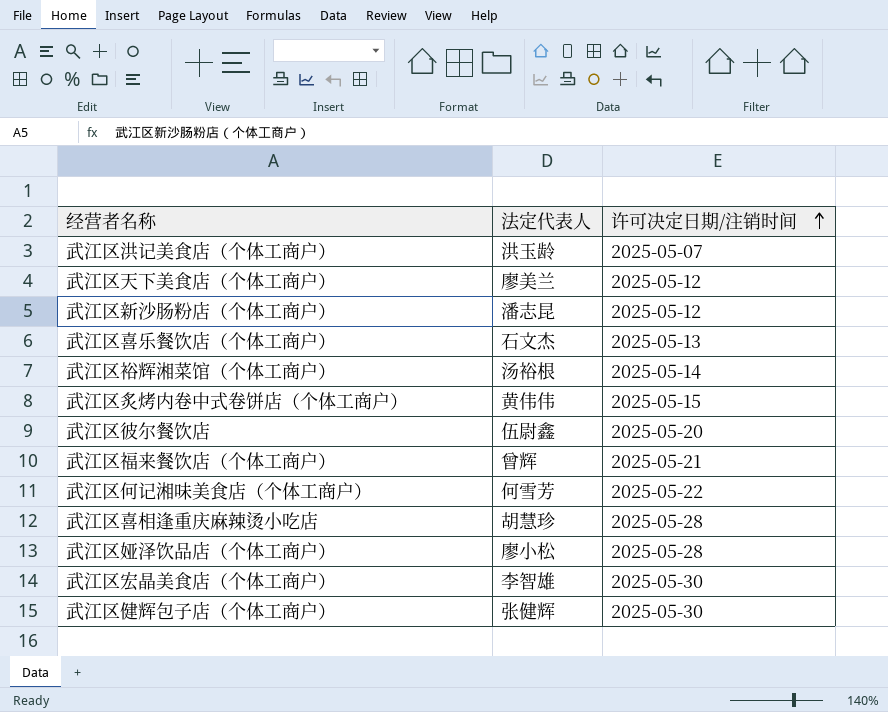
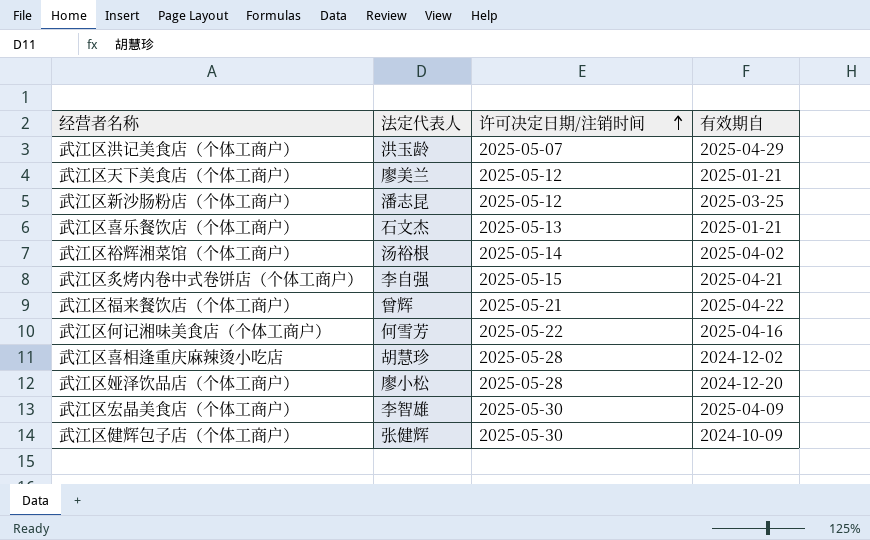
column 有效期自 | position: none -> 4
row 武江区彼尔餐饮店: 伍尉鑫 | 2025-05-20 -> none
武江区炙烤内卷中式卷饼店（个体工商户） | 法定代表人: 黄伟伟 -> 李自强

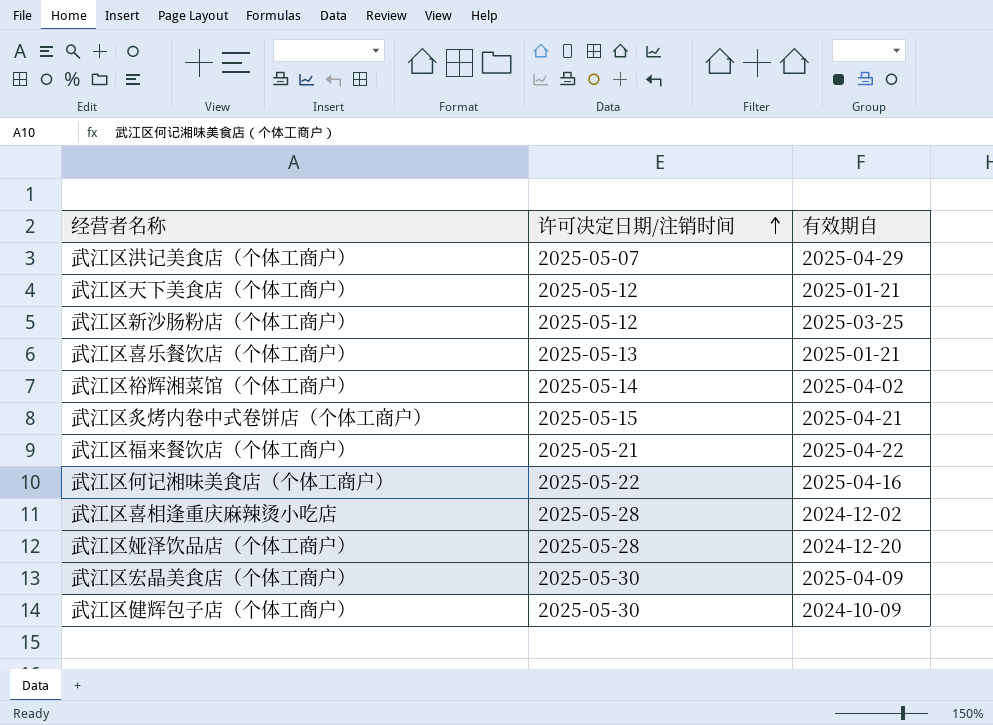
column 法定代表人 | position: 2 -> none

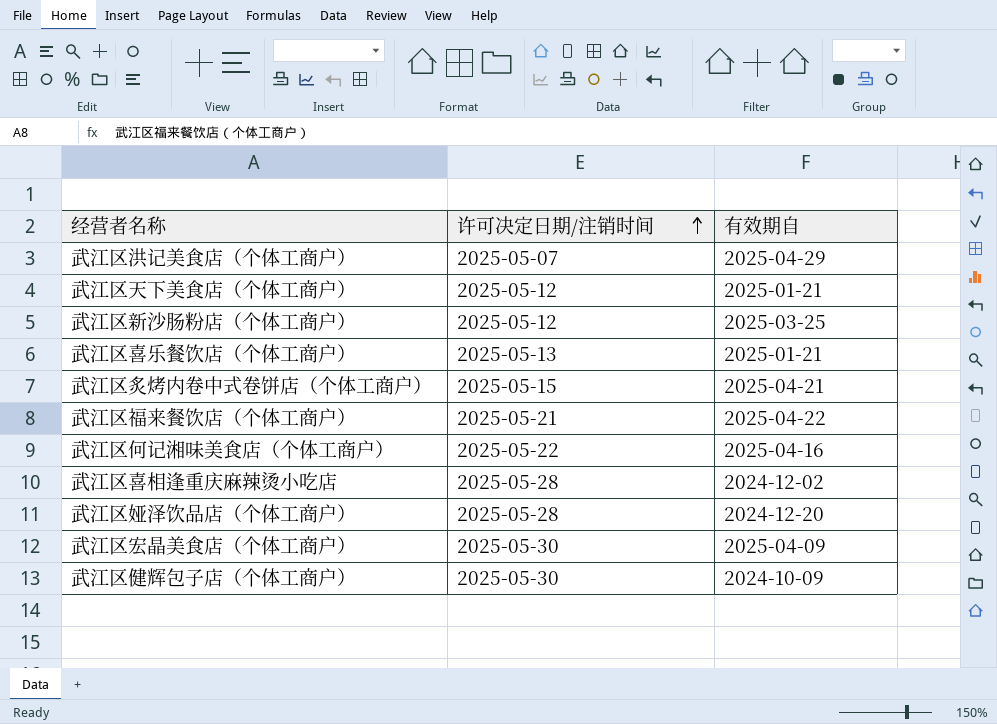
row 武江区裕辉湘菜馆（个体工商户）: 2025-05-14 | 2025-04-02 -> none

